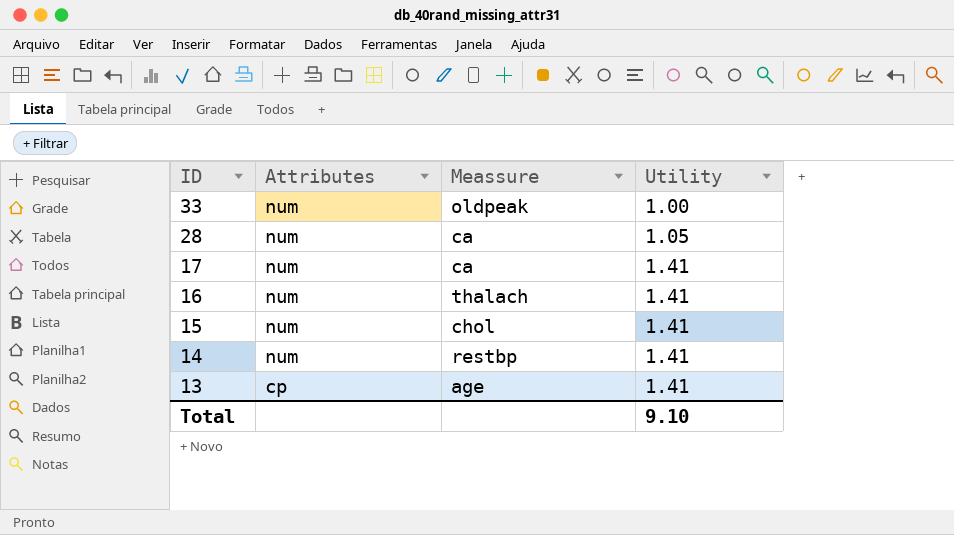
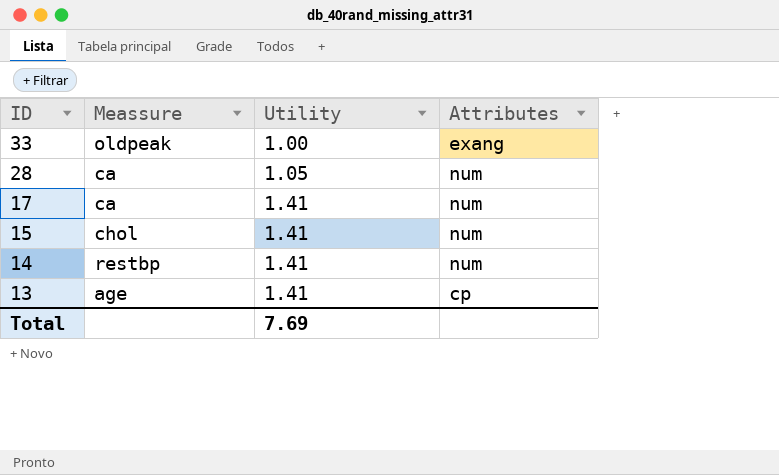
column Attributes | position: 2 -> 4
row 16: num | thalach | 1.41 -> none
33 | Attributes: num -> exang
Total | Utility: 9.10 -> 7.69

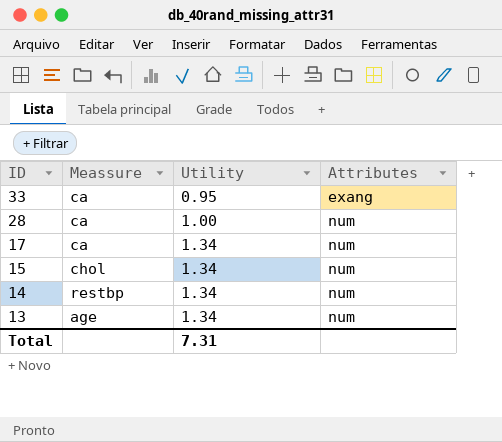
33 | Meassure: oldpeak -> ca
33 | Utility: 1.00 -> 0.95
28 | Utility: 1.05 -> 1.00
17 | Utility: 1.41 -> 1.34
15 | Utility: 1.41 -> 1.34
14 | Utility: 1.41 -> 1.34
13 | Utility: 1.41 -> 1.34
13 | Attributes: cp -> num
Total | Utility: 7.69 -> 7.31

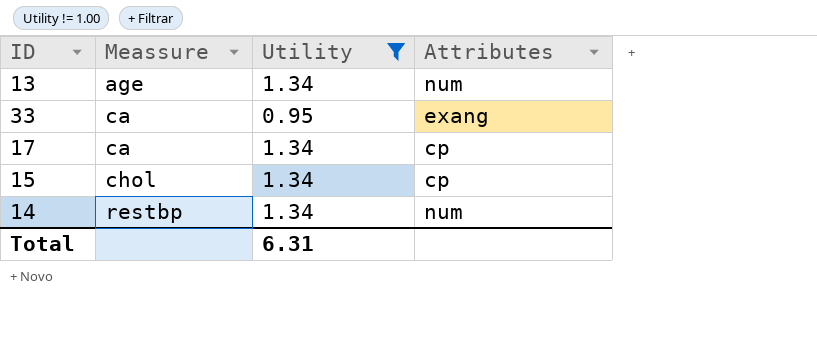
filter: none -> Utility != 1.00
row order: ID descending -> Meassure ascending
17 | Attributes: num -> cp
15 | Attributes: num -> cp
Total | Utility: 7.31 -> 6.31

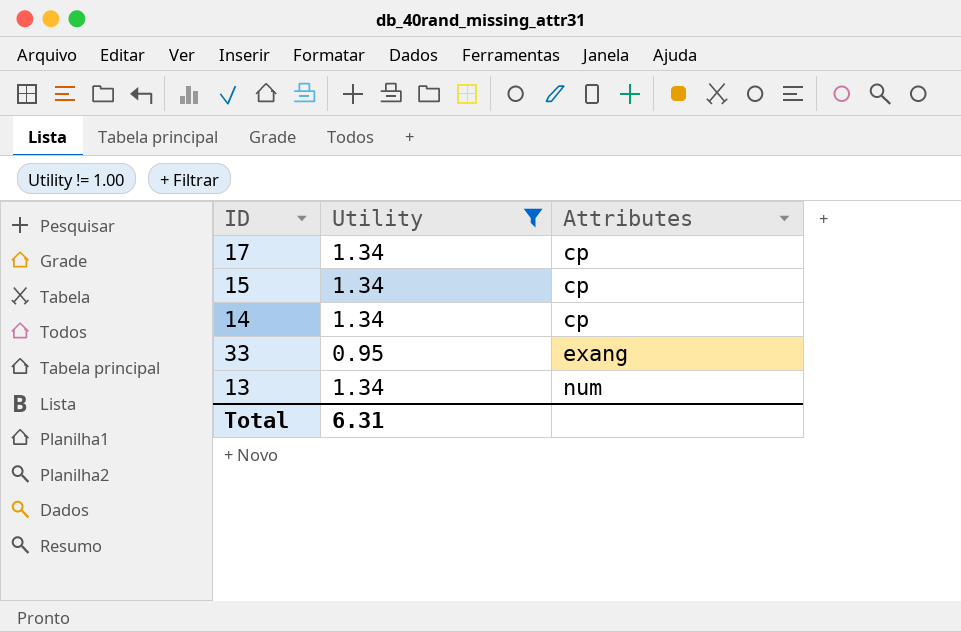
row order: Meassure ascending -> Attributes ascending
column Meassure | position: 2 -> none
14 | Attributes: num -> cp

